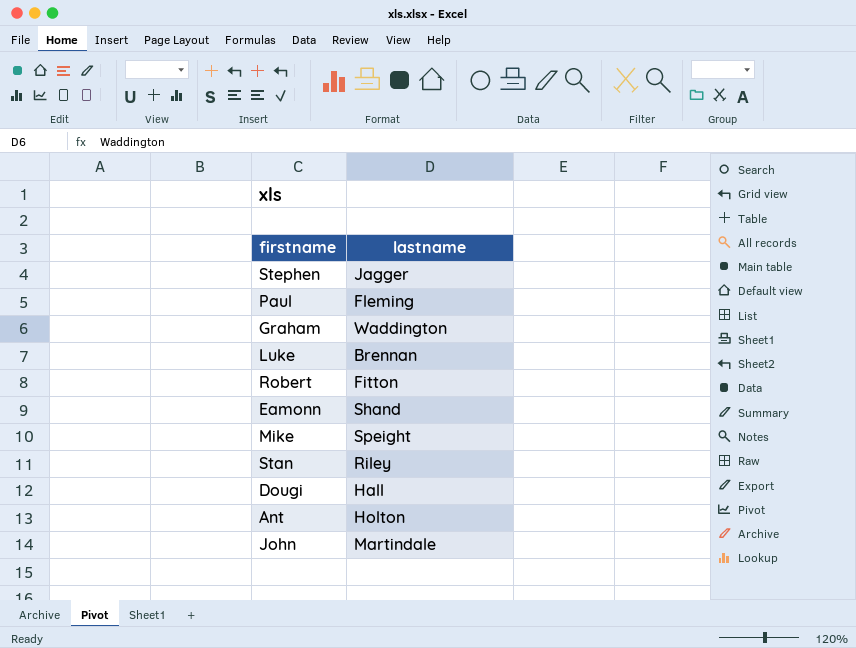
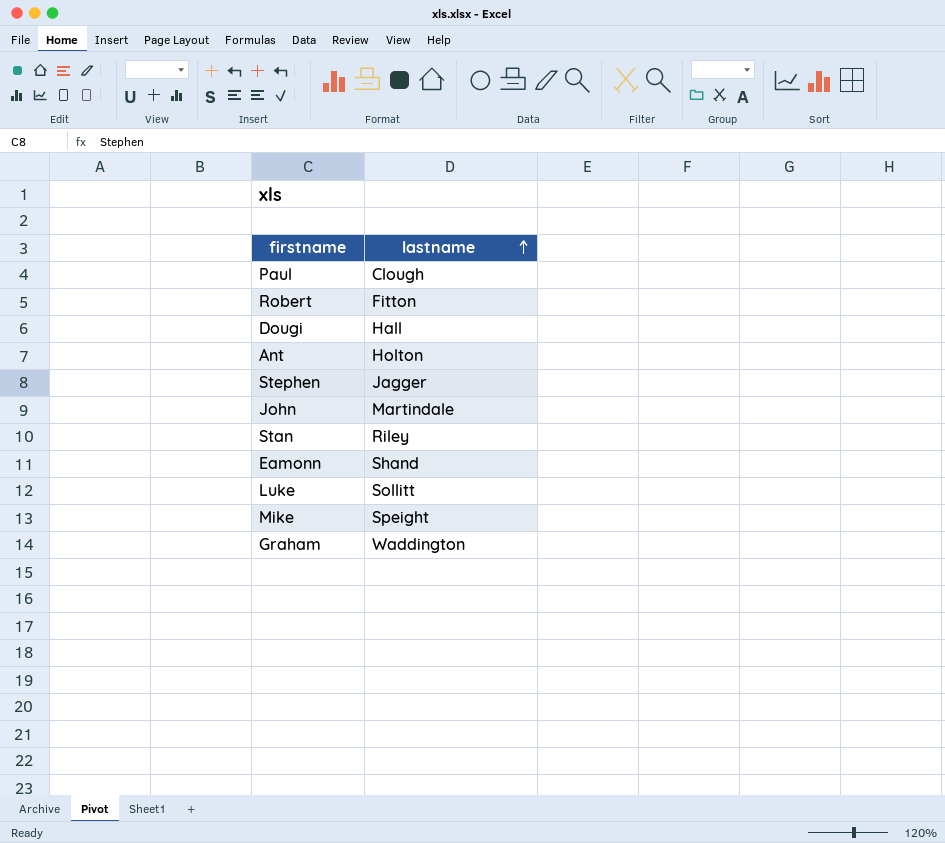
row order: none -> lastname ascending
Paul | lastname: Fleming -> Clough
Luke | lastname: Brennan -> Sollitt

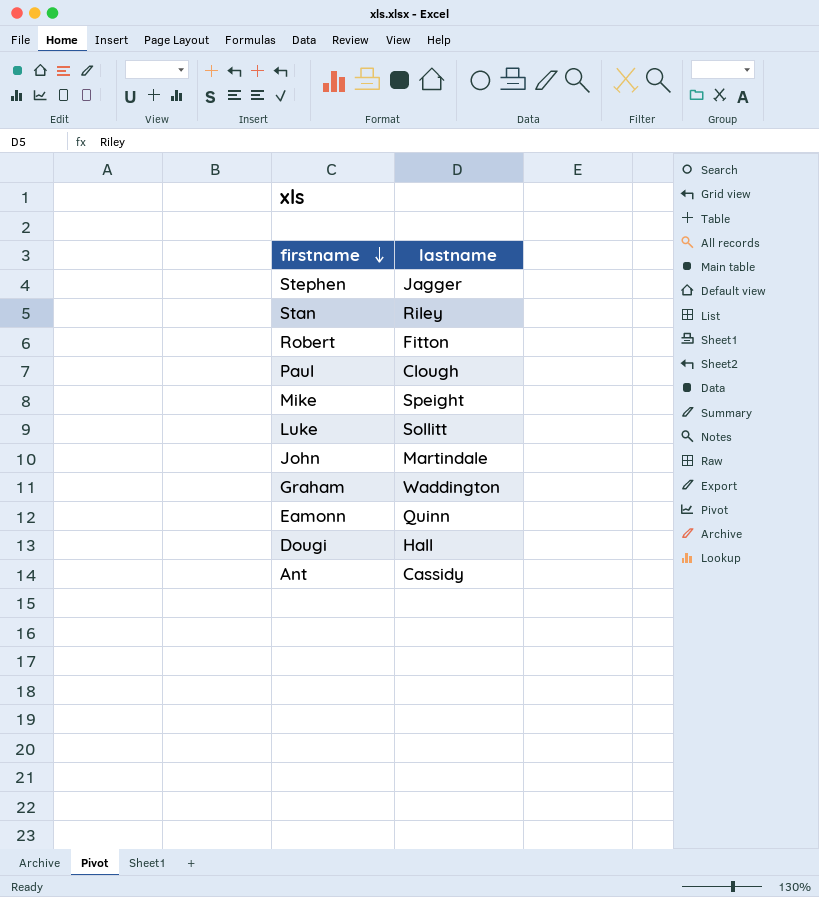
row order: lastname ascending -> firstname descending
Eamonn | lastname: Shand -> Quinn
Ant | lastname: Holton -> Cassidy

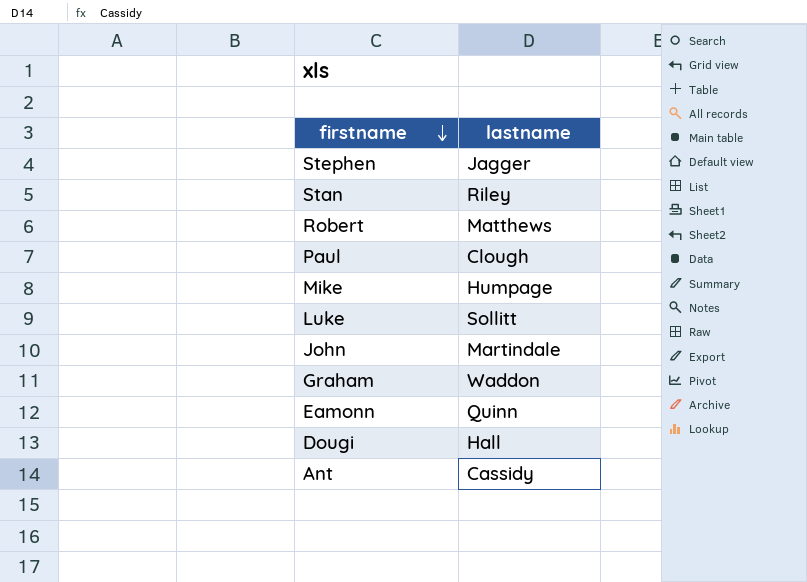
Robert | lastname: Fitton -> Matthews
Mike | lastname: Speight -> Humpage
Graham | lastname: Waddington -> Waddon

